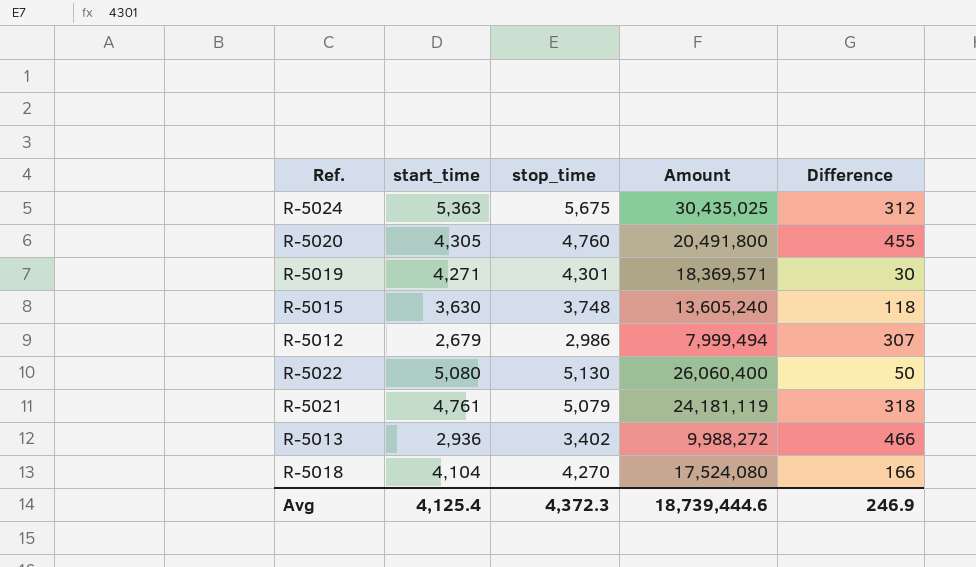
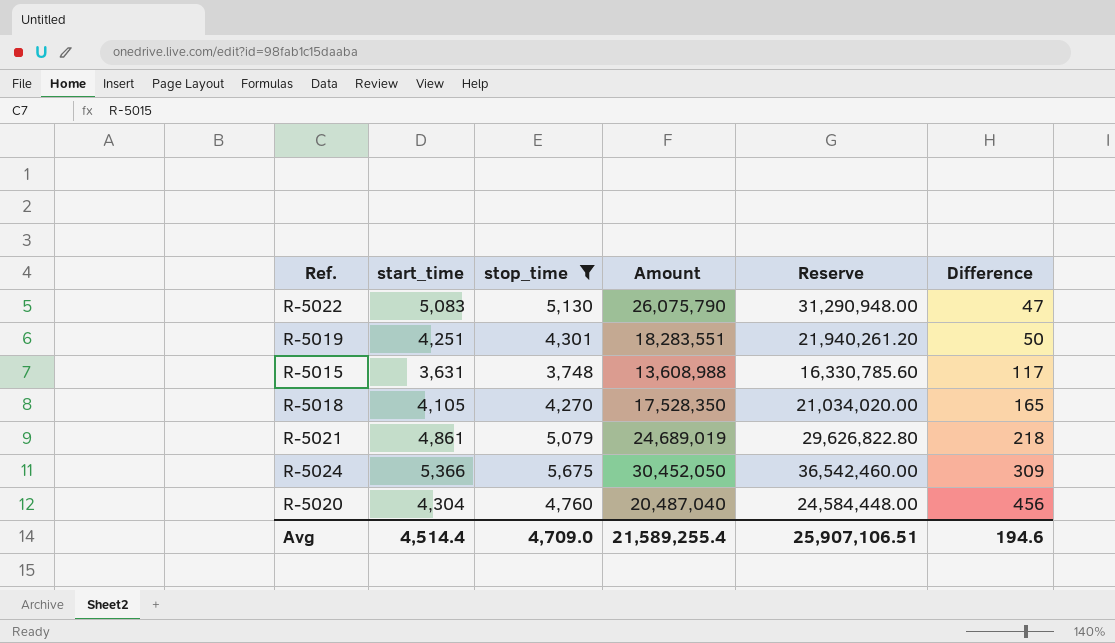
filter: none -> stop_time >= 3,748
row order: none -> Difference ascending
column Reserve | formula: none -> [Amount] * 1.2
R-5022 | start_time: 5,080 -> 5,083
R-5022 | Amount: 26,060,400 -> 26,075,790
R-5022 | Difference: 50 -> 47
R-5019 | start_time: 4,271 -> 4,251
R-5019 | Amount: 18,369,571 -> 18,283,551
R-5019 | Difference: 30 -> 50
R-5015 | start_time: 3,630 -> 3,631
R-5015 | Amount: 13,605,240 -> 13,608,988
R-5015 | Difference: 118 -> 117
R-5018 | start_time: 4,104 -> 4,105
R-5018 | Amount: 17,524,080 -> 17,528,350
R-5018 | Difference: 166 -> 165
R-5021 | start_time: 4,761 -> 4,861
R-5021 | Amount: 24,181,119 -> 24,689,019
R-5021 | Difference: 318 -> 218
R-5024 | start_time: 5,363 -> 5,366
R-5024 | Amount: 30,435,025 -> 30,452,050
R-5024 | Difference: 312 -> 309
R-5020 | start_time: 4,305 -> 4,304
R-5020 | Amount: 20,491,800 -> 20,487,040
R-5020 | Difference: 455 -> 456
Avg | start_time: 4,125.4 -> 4,514.4
Avg | stop_time: 4,372.3 -> 4,709.0
Avg | Amount: 18,739,444.6 -> 21,589,255.4
Avg | Difference: 246.9 -> 194.6

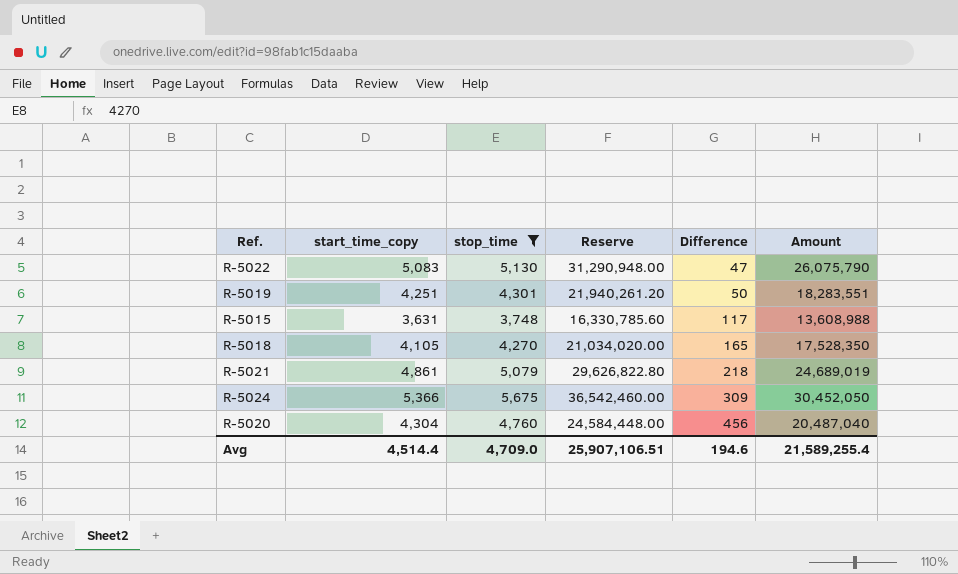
column name: start_time -> start_time_copy
column Amount | position: 4 -> 6

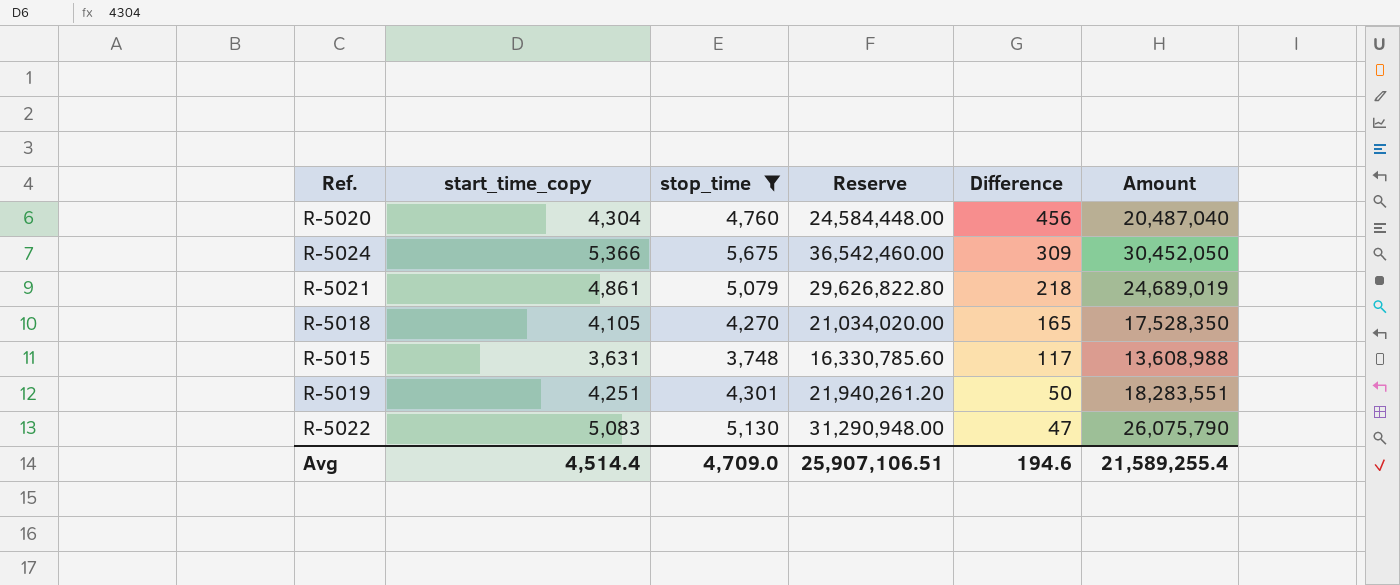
row order: Difference ascending -> Difference descending

